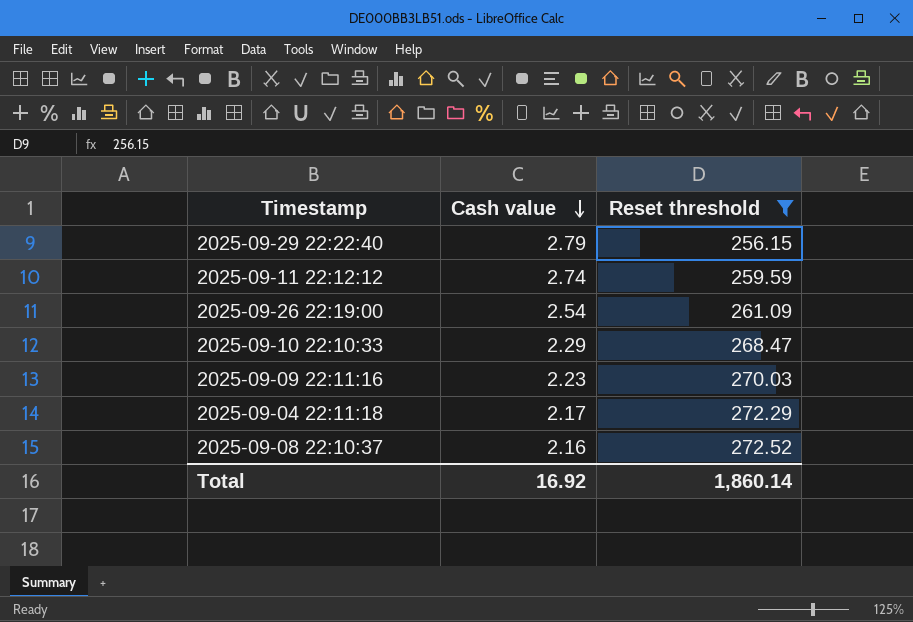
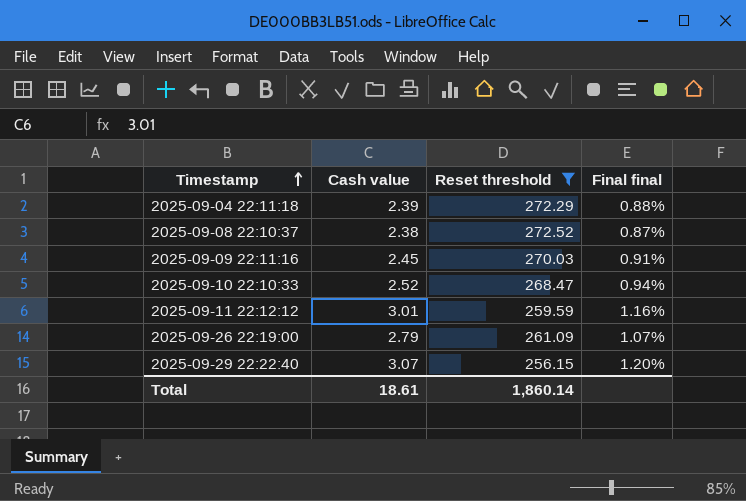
row order: Cash value descending -> Timestamp ascending
column Final final | formula: none -> [Cash value] / [Reset threshold]
2025-09-04 22:11:18 | Cash value: 2.17 -> 2.39
2025-09-08 22:10:37 | Cash value: 2.16 -> 2.38
2025-09-09 22:11:16 | Cash value: 2.23 -> 2.45
2025-09-10 22:10:33 | Cash value: 2.29 -> 2.52
2025-09-11 22:12:12 | Cash value: 2.74 -> 3.01
2025-09-26 22:19:00 | Cash value: 2.54 -> 2.79
2025-09-29 22:22:40 | Cash value: 2.79 -> 3.07
Total | Cash value: 16.92 -> 18.61

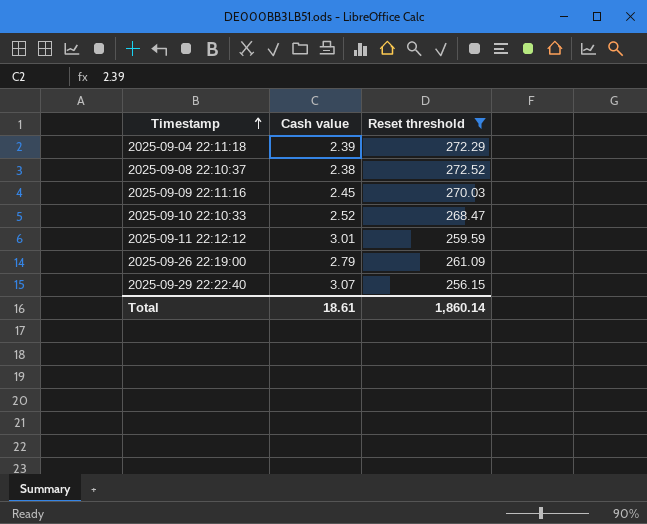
column Final final | formula: [Cash value] / [Reset threshold] -> none

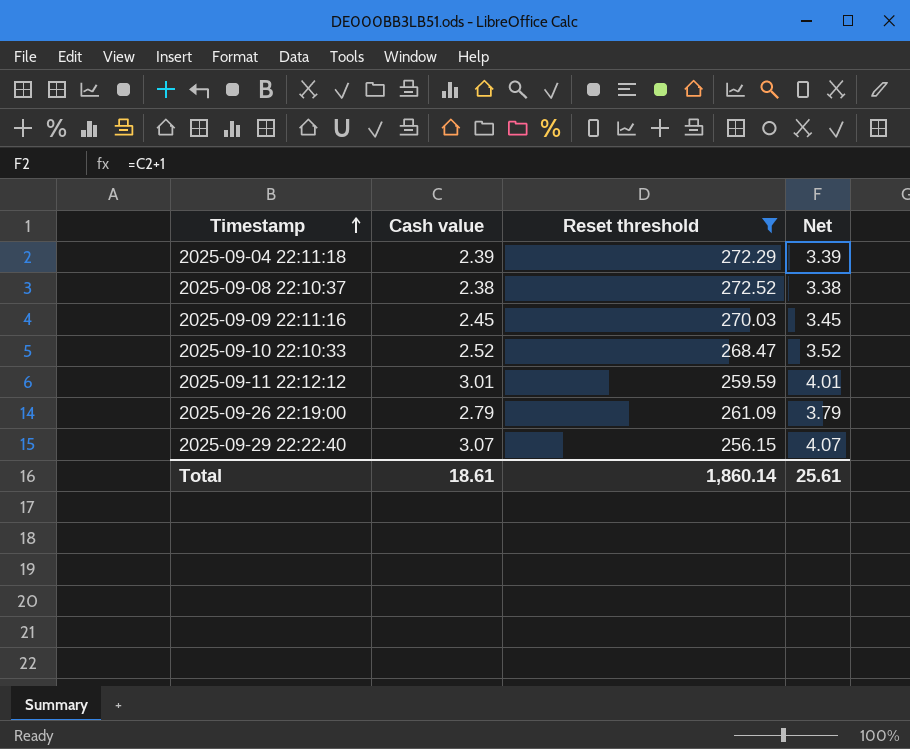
column Net | formula: none -> [Cash value] + 1

